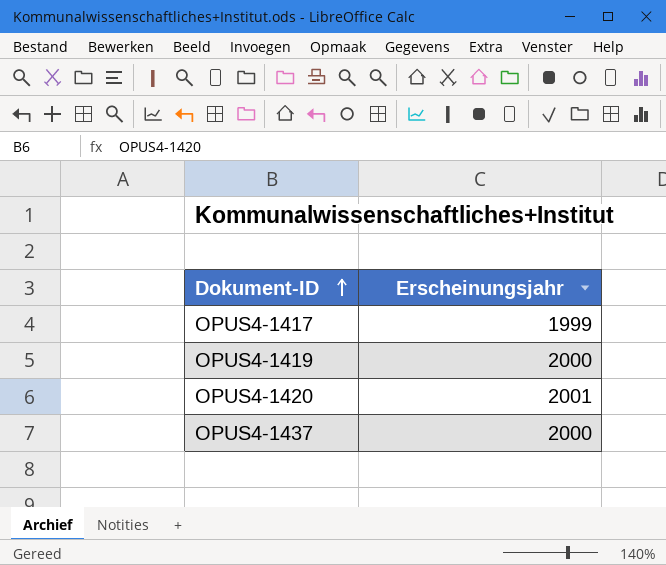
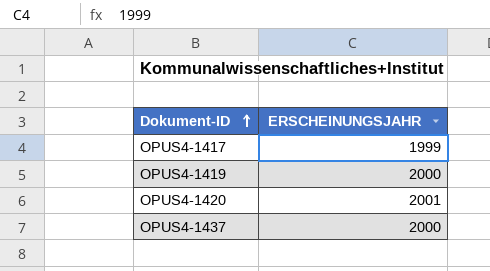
column name: Erscheinungsjahr -> ERSCHEINUNGSJAHR

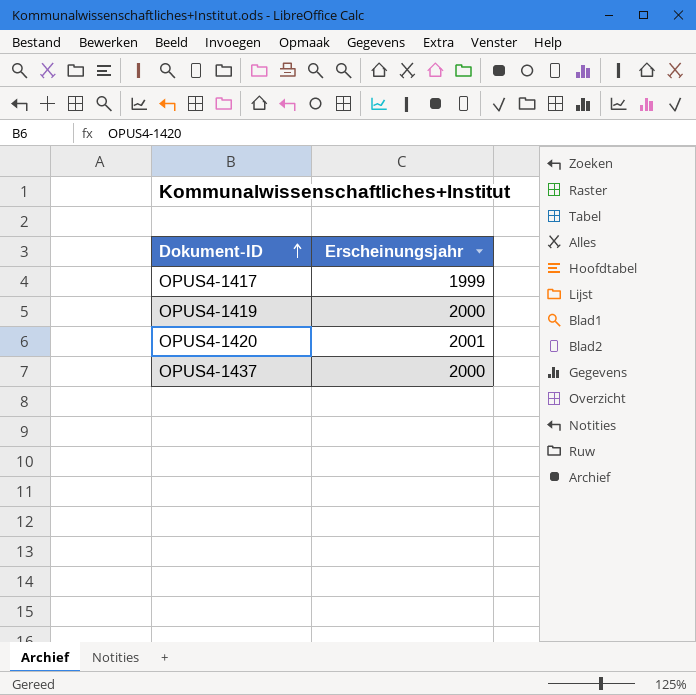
column name: ERSCHEINUNGSJAHR -> Erscheinungsjahr

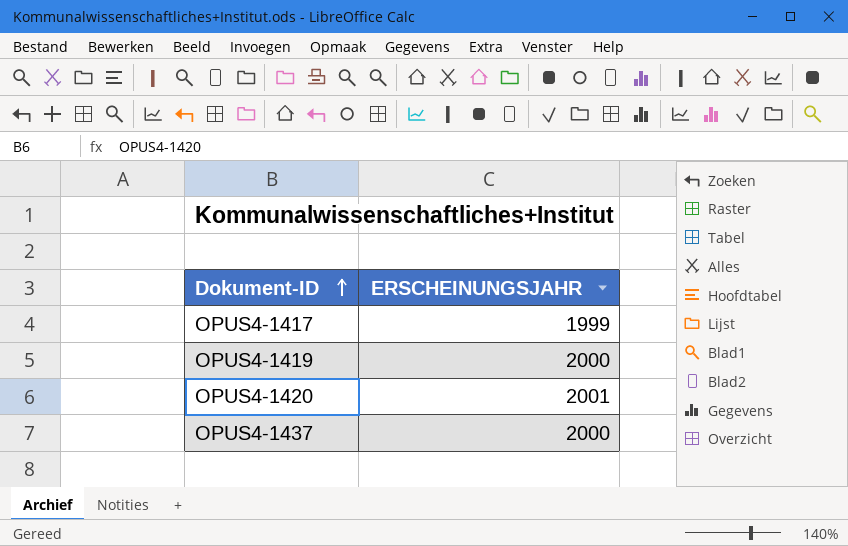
column name: Erscheinungsjahr -> ERSCHEINUNGSJAHR

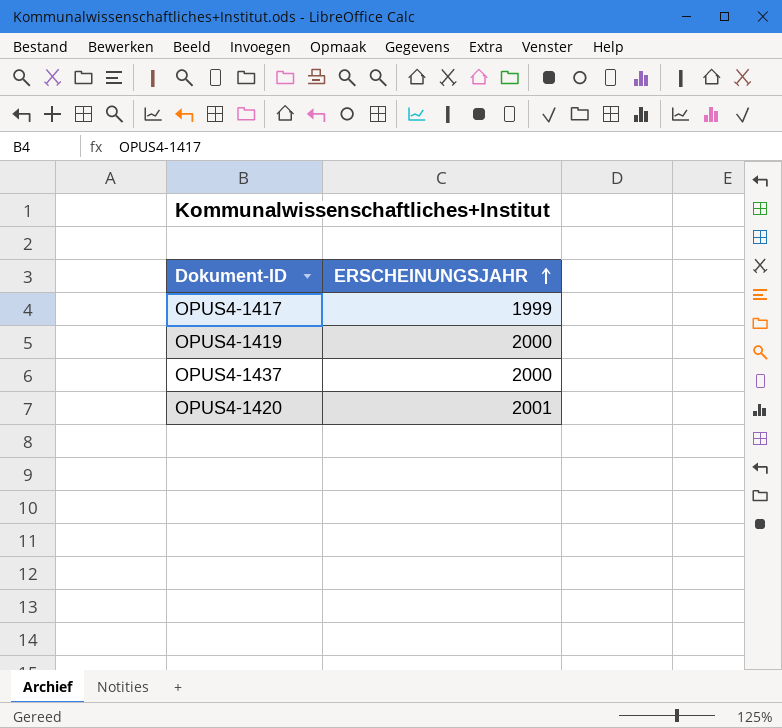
row order: Dokument-ID ascending -> ERSCHEINUNGSJAHR ascending

